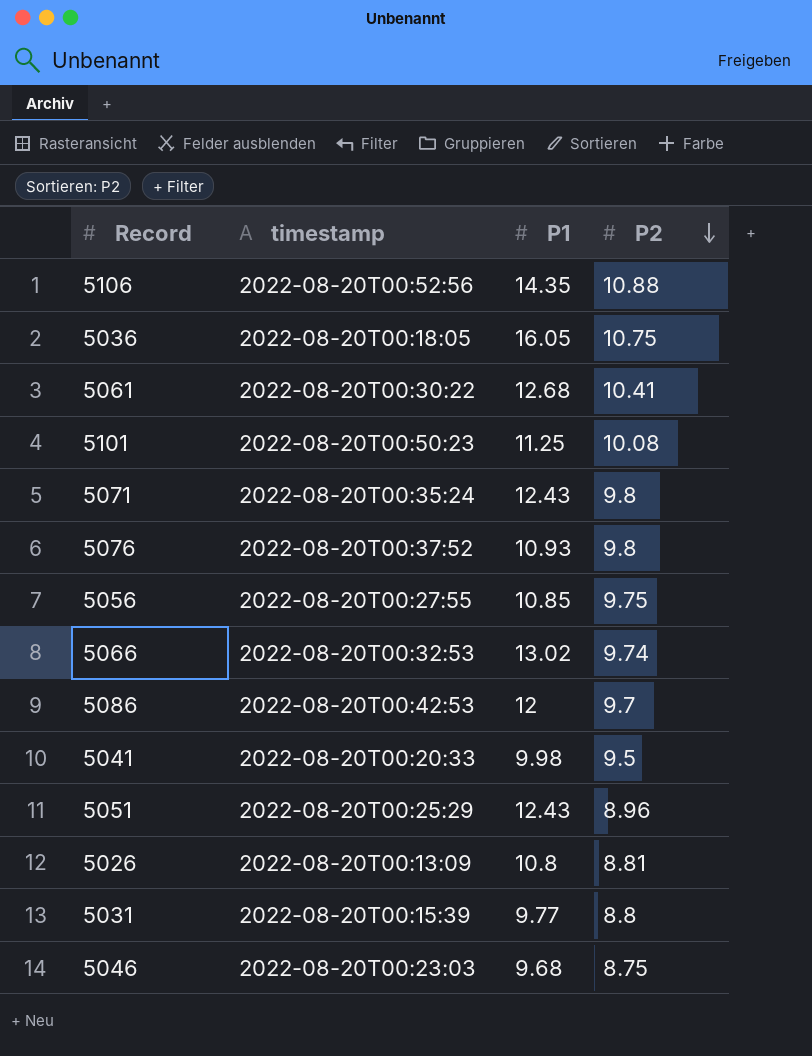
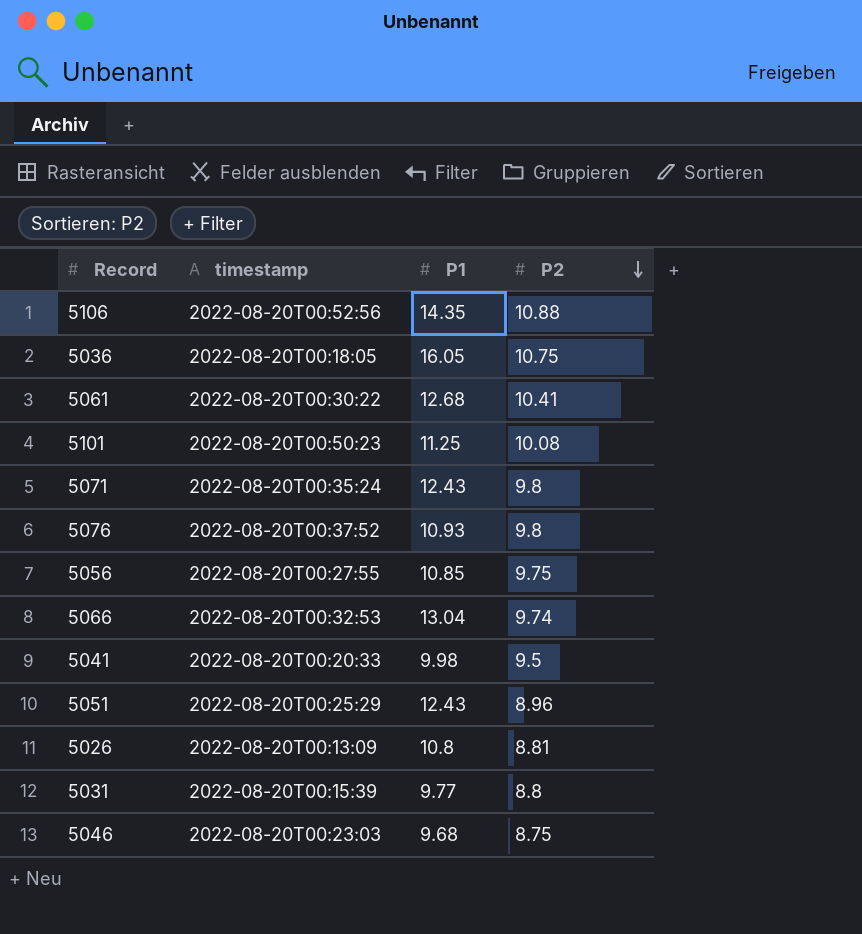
row 5086: 2022-08-20T00:42:53 | 12 | 9.7 -> none
5066 | P1: 13.02 -> 13.04

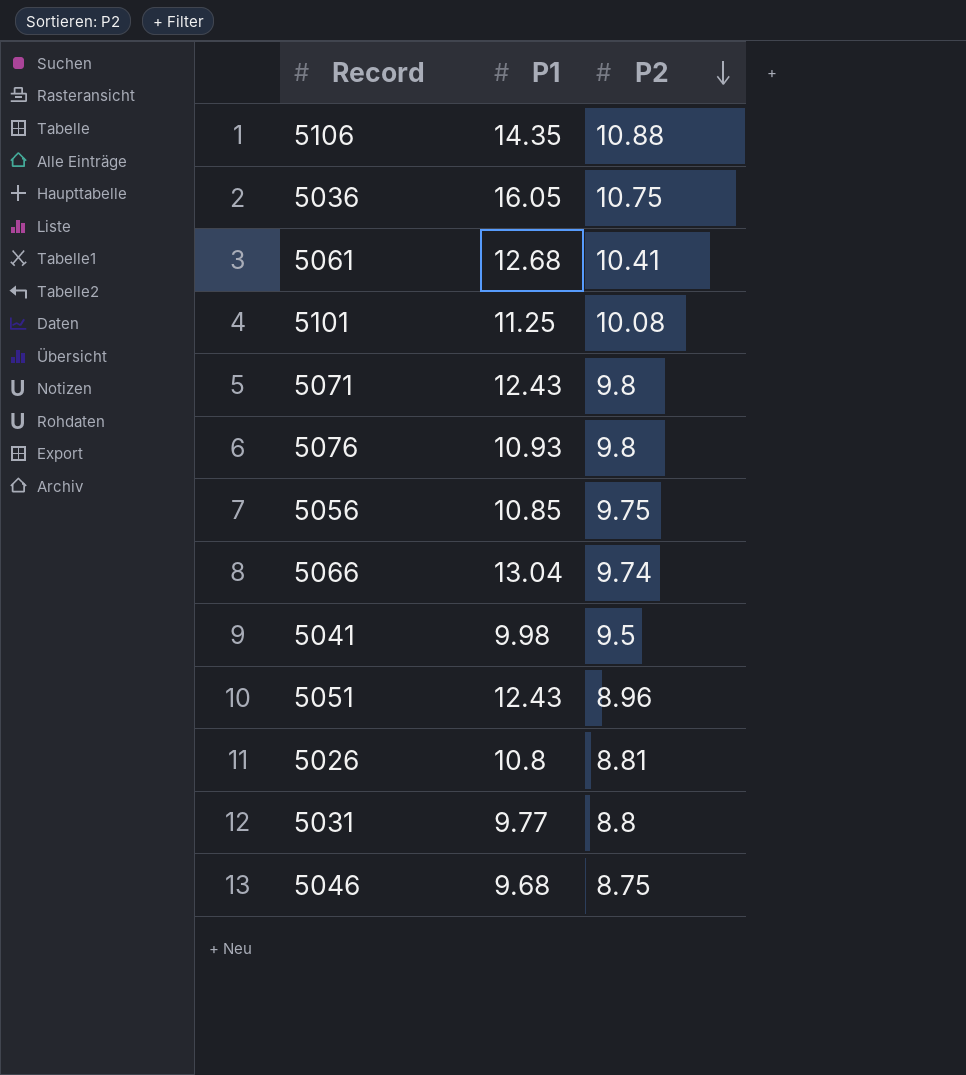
column timestamp | position: 2 -> none

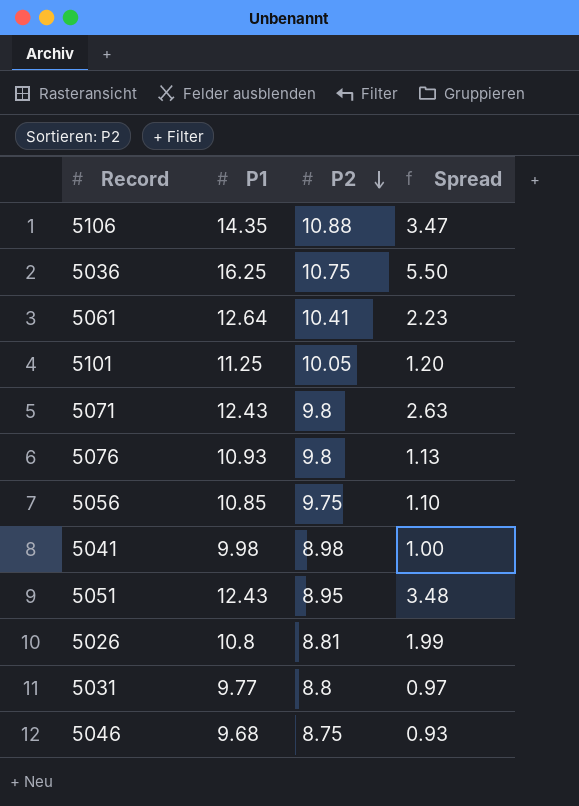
column Spread | formula: none -> [P1] - [P2]
row 5066: 13.04 | 9.74 -> none
5036 | P1: 16.05 -> 16.25
5061 | P1: 12.68 -> 12.64
5101 | P2: 10.08 -> 10.05
5041 | P2: 9.5 -> 8.98
5051 | P2: 8.96 -> 8.95

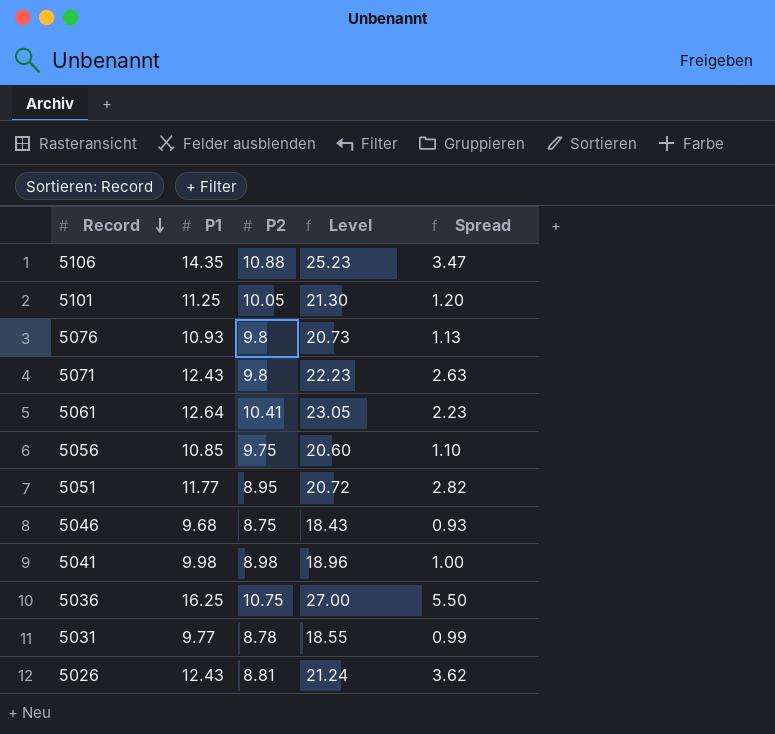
row order: P2 descending -> Record descending
column Level | formula: none -> [P1] + [P2]
5051 | P1: 12.43 -> 11.77
5051 | Spread: 3.48 -> 2.82
5031 | P2: 8.8 -> 8.78
5031 | Spread: 0.97 -> 0.99
5026 | P1: 10.8 -> 12.43
5026 | Spread: 1.99 -> 3.62

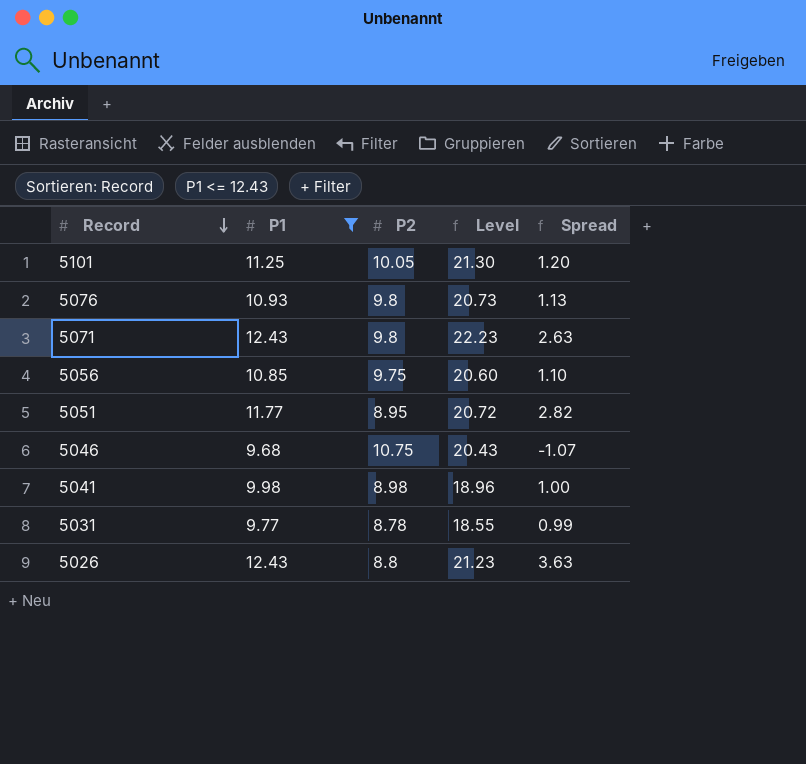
filter: none -> P1 <= 12.43
5046 | P2: 8.75 -> 10.75
5046 | Level: 18.43 -> 20.43
5046 | Spread: 0.93 -> -1.07
5026 | P2: 8.81 -> 8.8
5026 | Level: 21.24 -> 21.23
5026 | Spread: 3.62 -> 3.63

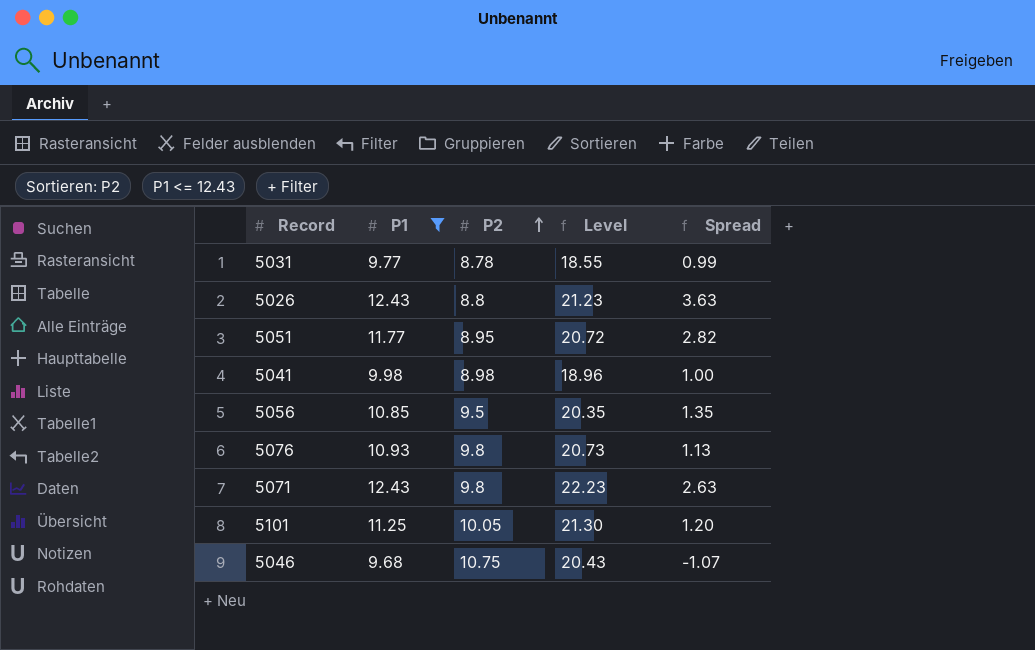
row order: Record descending -> P2 ascending
5056 | P2: 9.75 -> 9.5
5056 | Level: 20.60 -> 20.35
5056 | Spread: 1.10 -> 1.35

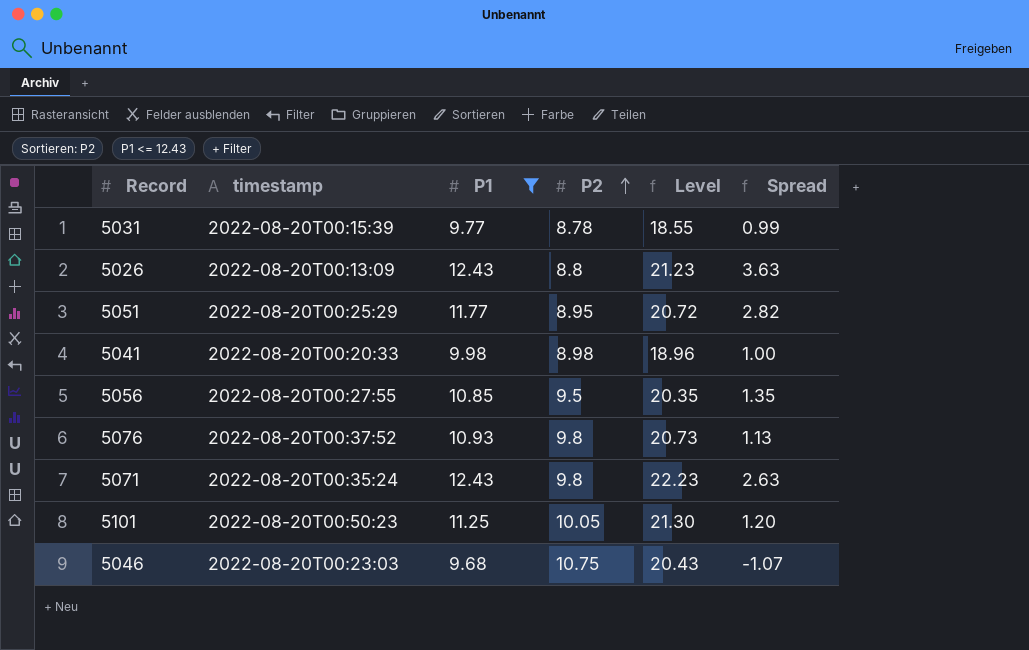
column timestamp | position: none -> 2

